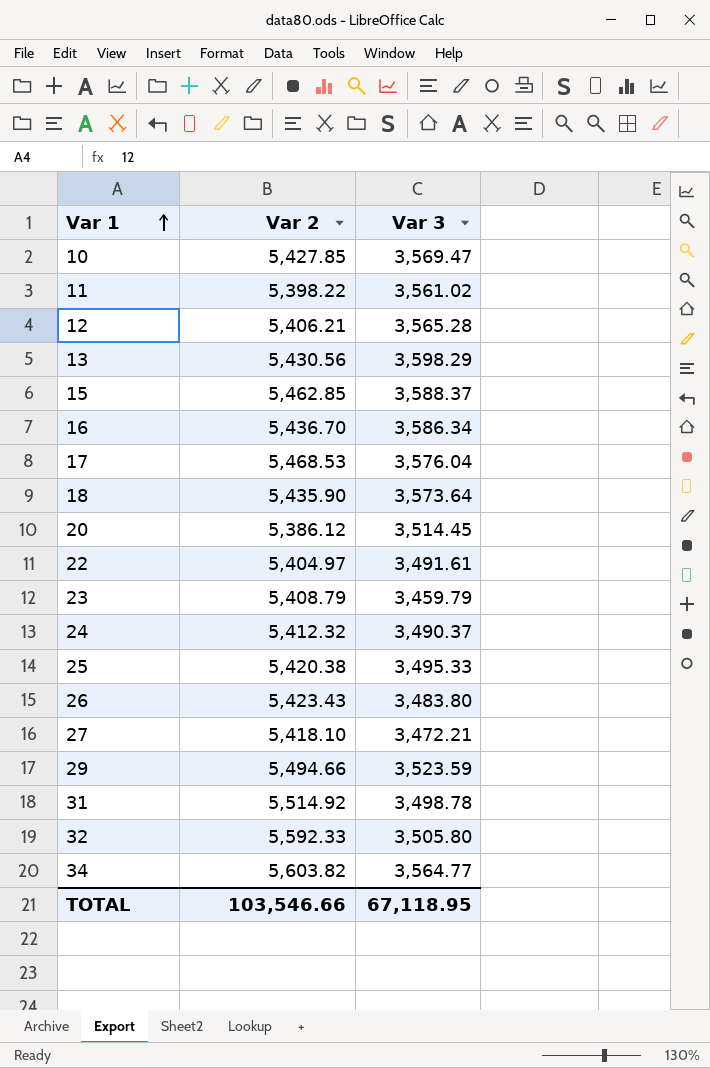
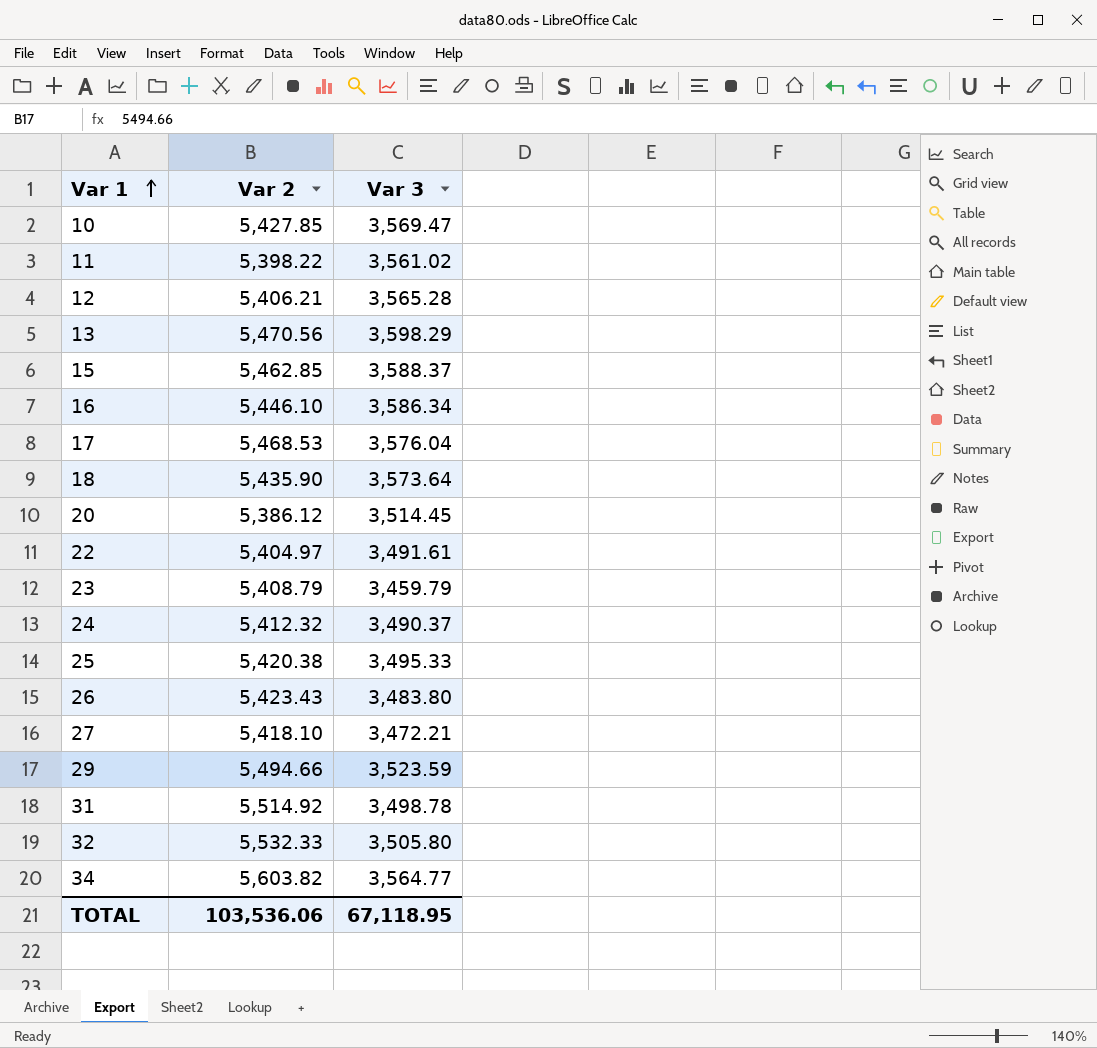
13 | Var 2: 5,430.56 -> 5,470.56
16 | Var 2: 5,436.70 -> 5,446.10
32 | Var 2: 5,592.33 -> 5,532.33
TOTAL | Var 2: 103,546.66 -> 103,536.06

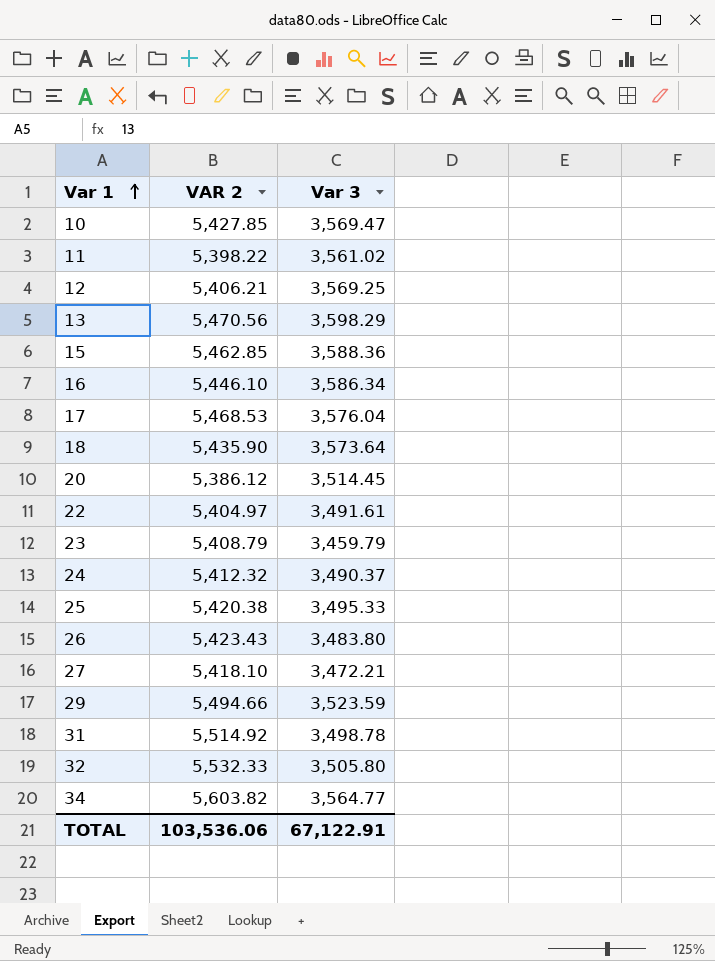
column name: Var 2 -> VAR 2
12 | Var 3: 3,565.28 -> 3,569.25
15 | Var 3: 3,588.37 -> 3,588.36
TOTAL | Var 3: 67,118.95 -> 67,122.91

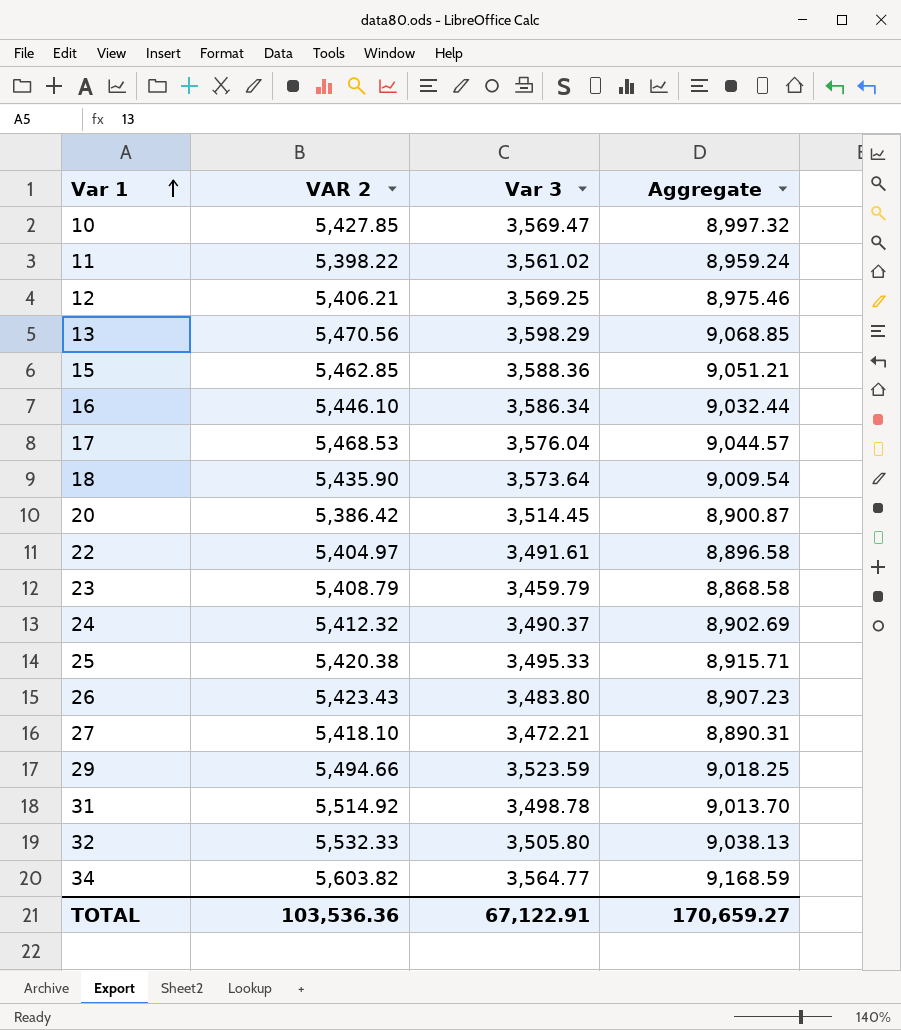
column Aggregate | formula: none -> [VAR 2] + [Var 3]
20 | VAR 2: 5,386.12 -> 5,386.42
TOTAL | VAR 2: 103,536.06 -> 103,536.36

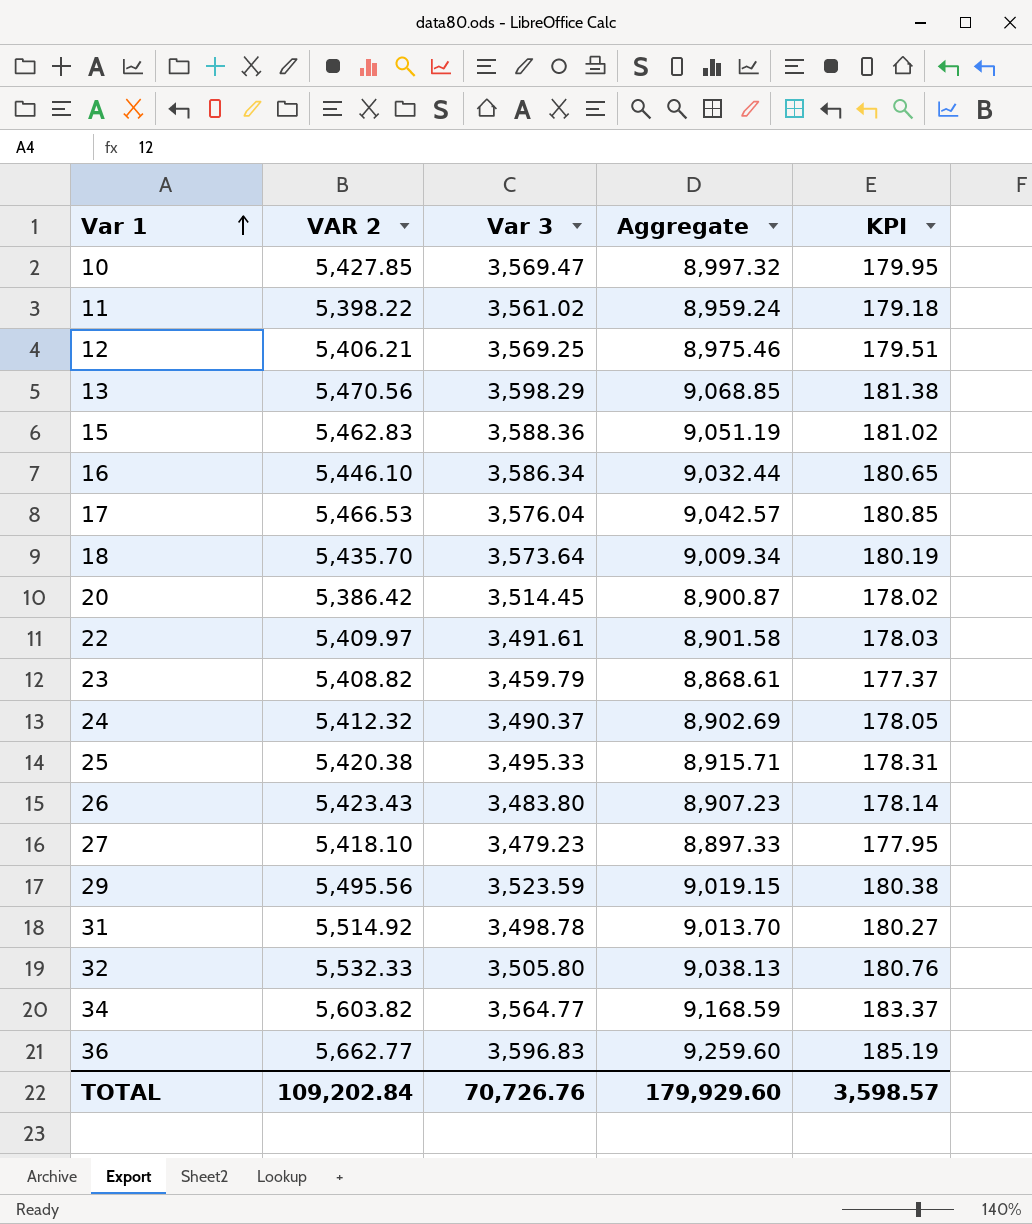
column KPI | formula: none -> [Aggregate] * 0.02
15 | VAR 2: 5,462.85 -> 5,462.83
15 | Aggregate: 9,051.21 -> 9,051.19
17 | VAR 2: 5,468.53 -> 5,466.53
17 | Aggregate: 9,044.57 -> 9,042.57
18 | VAR 2: 5,435.90 -> 5,435.70
18 | Aggregate: 9,009.54 -> 9,009.34
22 | VAR 2: 5,404.97 -> 5,409.97
22 | Aggregate: 8,896.58 -> 8,901.58
23 | VAR 2: 5,408.79 -> 5,408.82
23 | Aggregate: 8,868.58 -> 8,868.61
27 | Var 3: 3,472.21 -> 3,479.23
27 | Aggregate: 8,890.31 -> 8,897.33
29 | VAR 2: 5,494.66 -> 5,495.56
29 | Aggregate: 9,018.25 -> 9,019.15
row 36: none -> 5,662.77 | 3,596.83 | 9,259.60 | 185.19
TOTAL | VAR 2: 103,536.36 -> 109,202.84
TOTAL | Var 3: 67,122.91 -> 70,726.76
TOTAL | Aggregate: 170,659.27 -> 179,929.60

